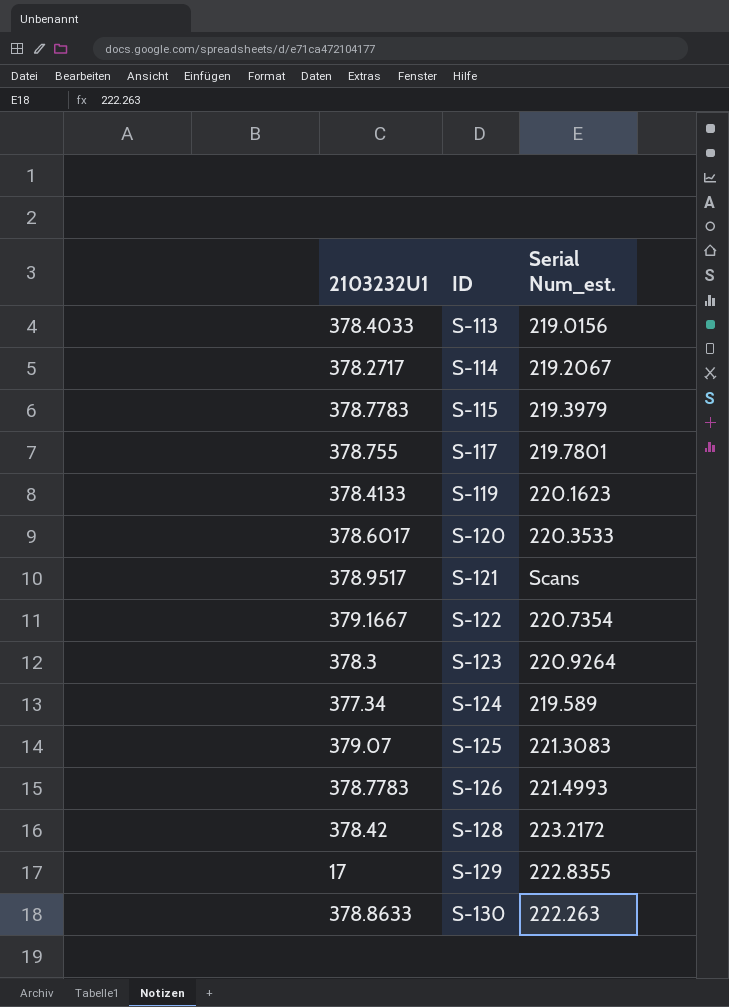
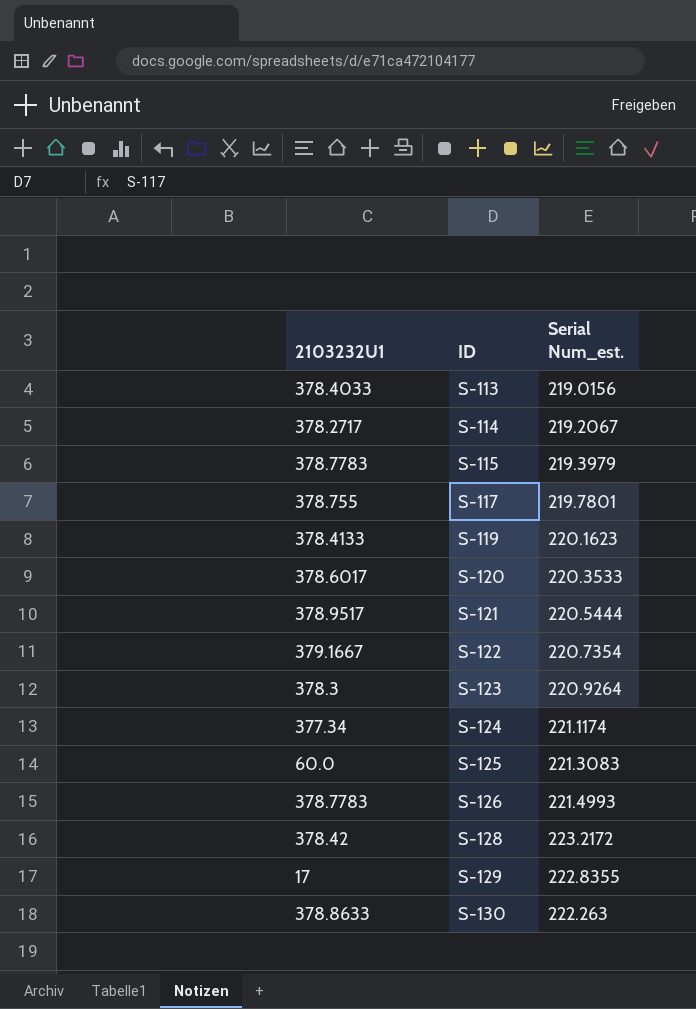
S-121 | Serial Num_est.: Scans -> 220.5444
S-124 | Serial Num_est.: 219.589 -> 221.1174
S-125 | 2103232U1: 379.07 -> 60.0

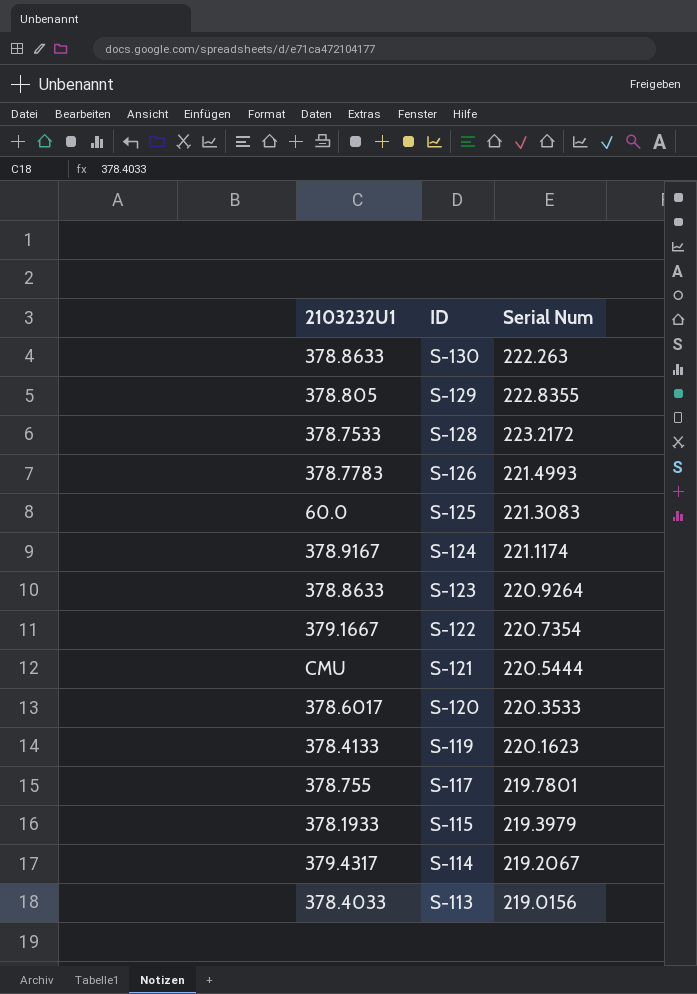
row order: ID ascending -> ID descending
column name: Serial Num_est. -> Serial Num
S-129 | 2103232U1: 17 -> 378.805
S-128 | 2103232U1: 378.42 -> 378.7533
S-124 | 2103232U1: 377.34 -> 378.9167
S-123 | 2103232U1: 378.3 -> 378.8633
S-121 | 2103232U1: 378.9517 -> CMU
S-115 | 2103232U1: 378.7783 -> 378.1933
S-114 | 2103232U1: 378.2717 -> 379.4317

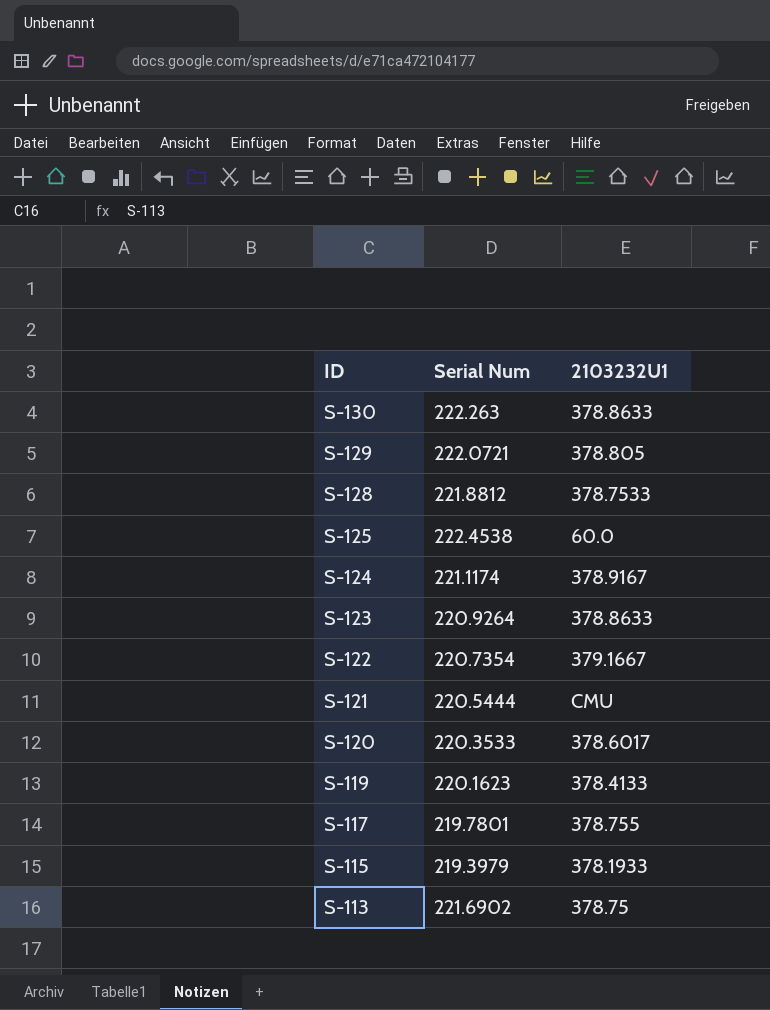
column 2103232U1 | position: 1 -> 3
row S-126: 378.7783 | 221.4993 -> none
row S-114: 379.4317 | 219.2067 -> none
S-129 | Serial Num: 222.8355 -> 222.0721
S-128 | Serial Num: 223.2172 -> 221.8812
S-125 | Serial Num: 221.3083 -> 222.4538
S-113 | Serial Num: 219.0156 -> 221.6902
S-113 | 2103232U1: 378.4033 -> 378.75

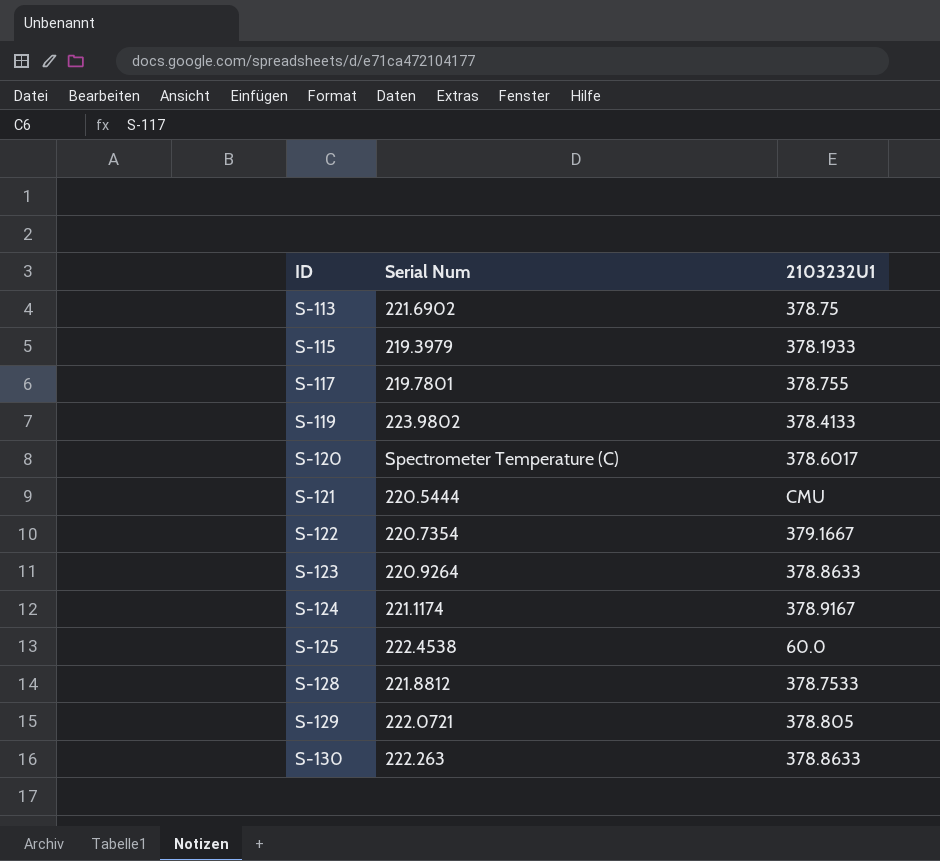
row order: ID descending -> ID ascending
S-119 | Serial Num: 220.1623 -> 223.9802
S-120 | Serial Num: 220.3533 -> Spectrometer Temperature (C)

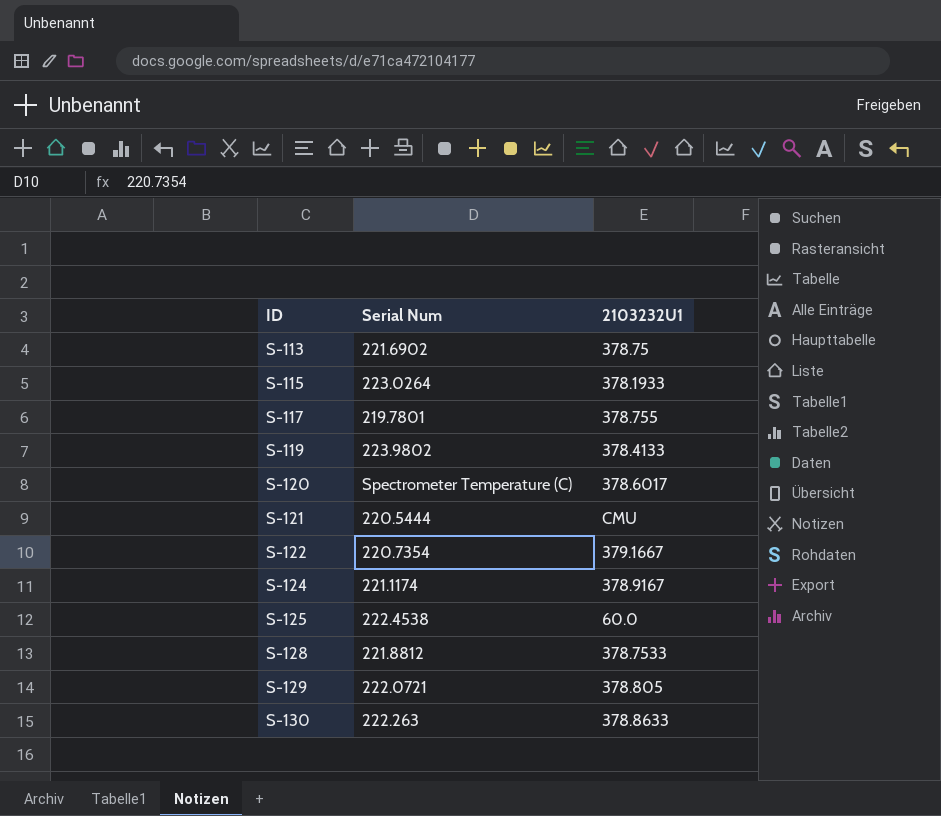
row S-123: 220.9264 | 378.8633 -> none
S-115 | Serial Num: 219.3979 -> 223.0264

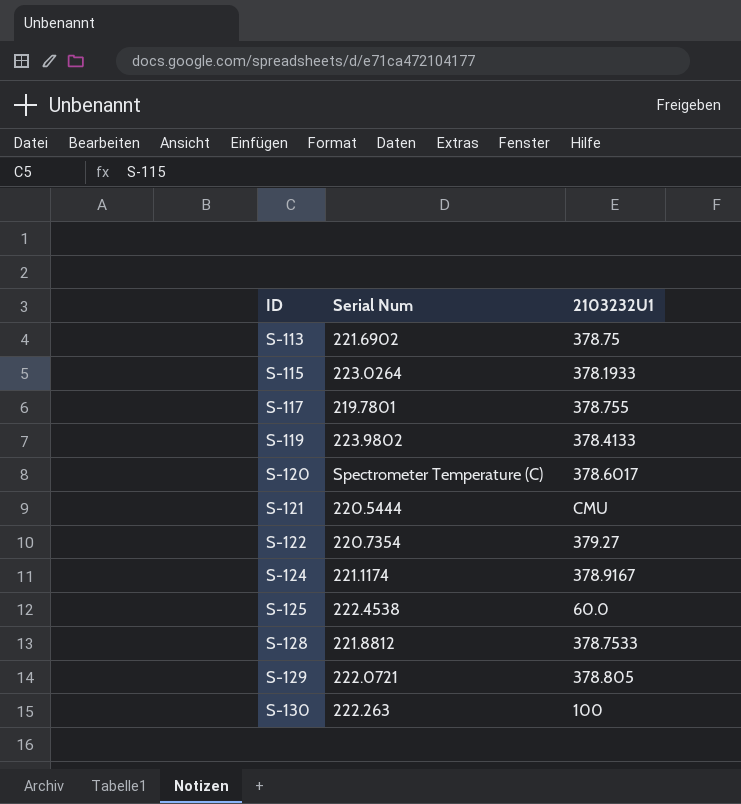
S-122 | 2103232U1: 379.1667 -> 379.27
S-130 | 2103232U1: 378.8633 -> 100

